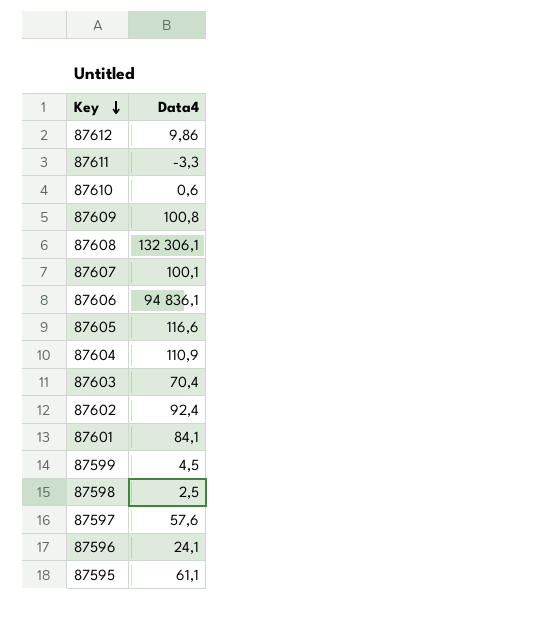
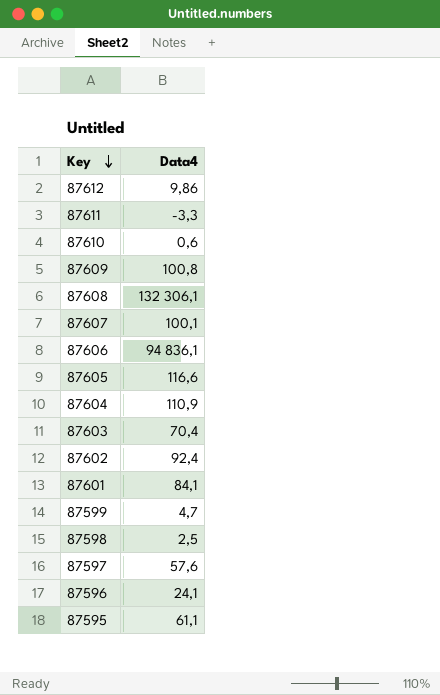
87599 | Data4: 4,5 -> 4,7

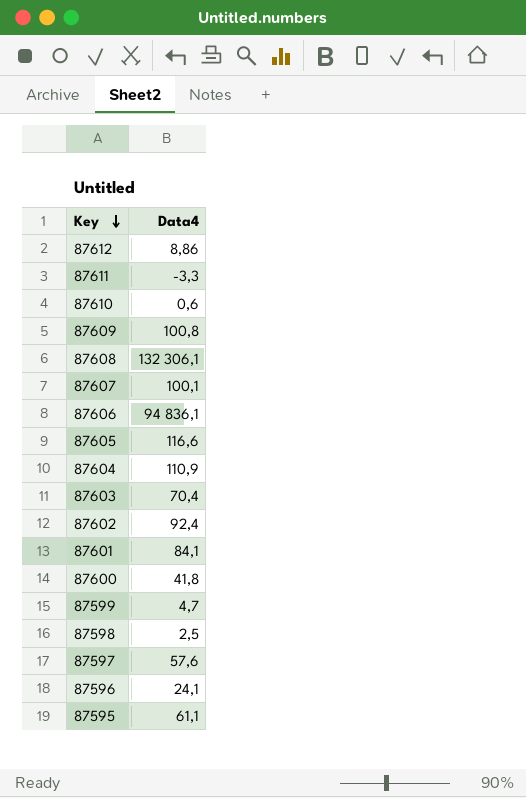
87612 | Data4: 9,86 -> 8,86
row 87600: none -> 41,8

